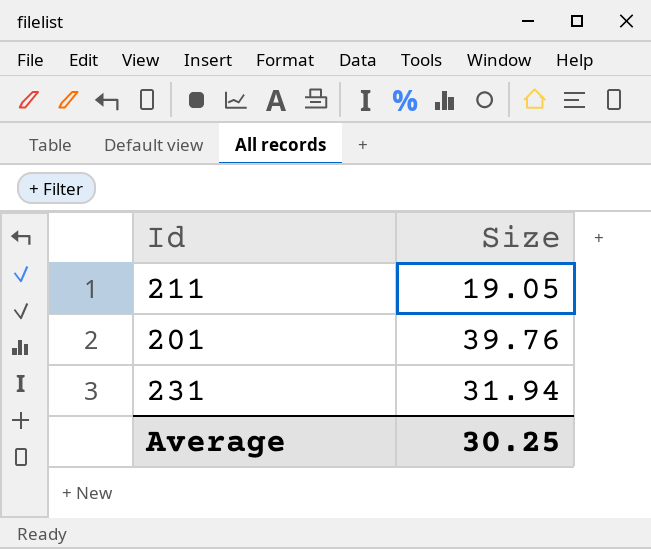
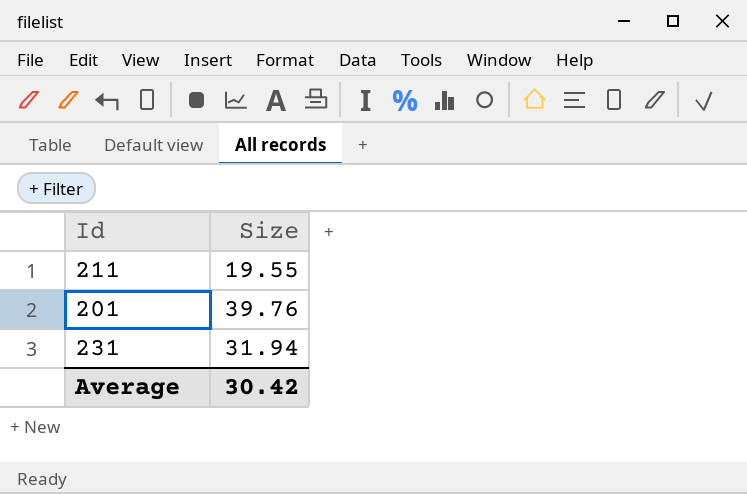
211 | Size: 19.05 -> 19.55
Average | Size: 30.25 -> 30.42

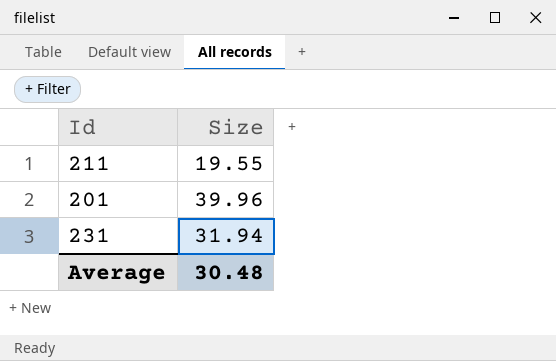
201 | Size: 39.76 -> 39.96
Average | Size: 30.42 -> 30.48

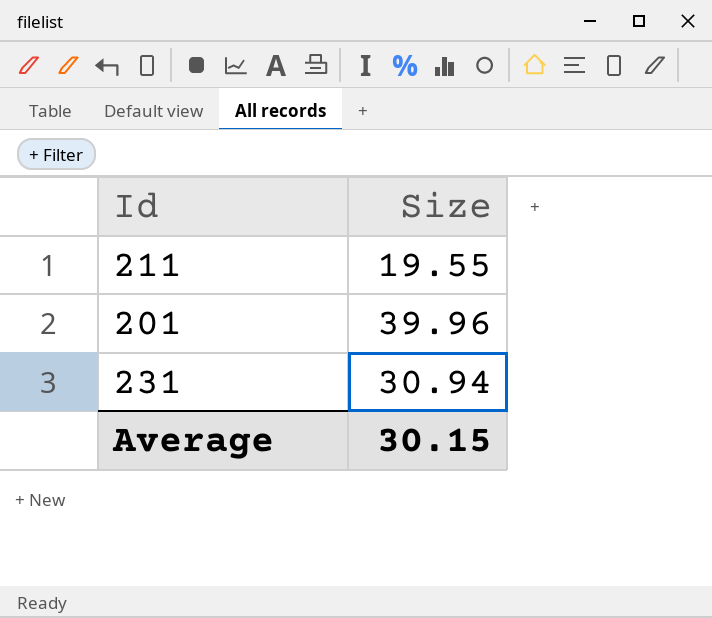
231 | Size: 31.94 -> 30.94
Average | Size: 30.48 -> 30.15

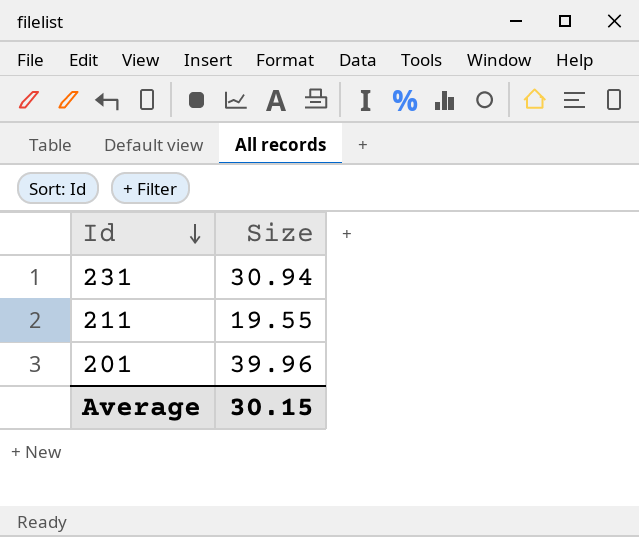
row order: none -> Id descending

